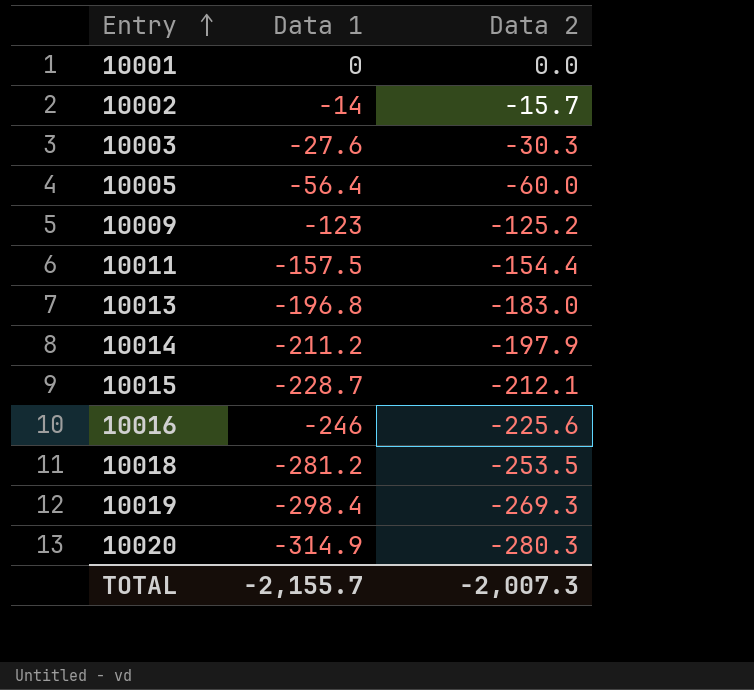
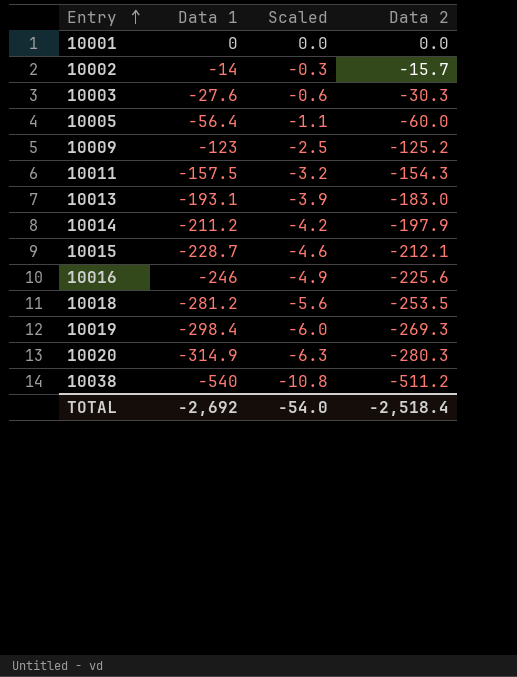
column Scaled | formula: none -> [Data 1] * 0.02
10011 | Data 2: -154.4 -> -154.3
10013 | Data 1: -196.8 -> -193.1
row 10038: none -> -540 | -10.8 | -511.2
TOTAL | Data 1: -2,155.7 -> -2,692
TOTAL | Data 2: -2,007.3 -> -2,518.4

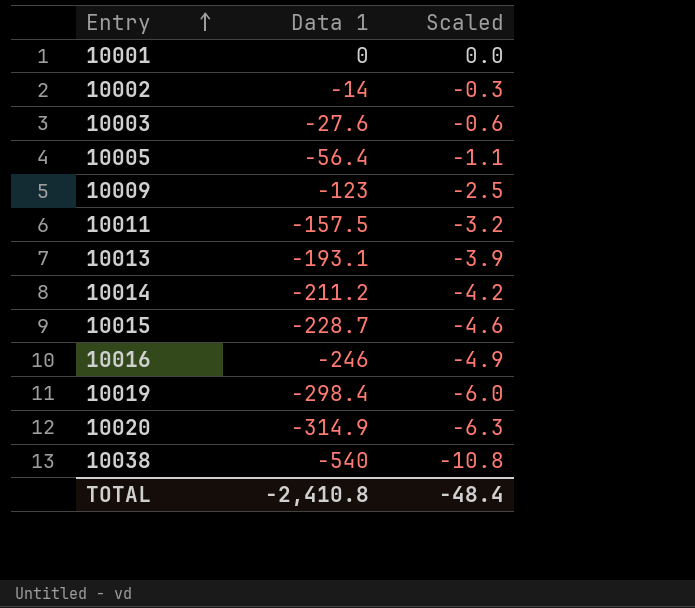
column Data 2 | position: 4 -> none
row 10018: -281.2 | -5.6 | -253.5 -> none
TOTAL | Data 1: -2,692 -> -2,410.8
TOTAL | Scaled: -54.0 -> -48.4

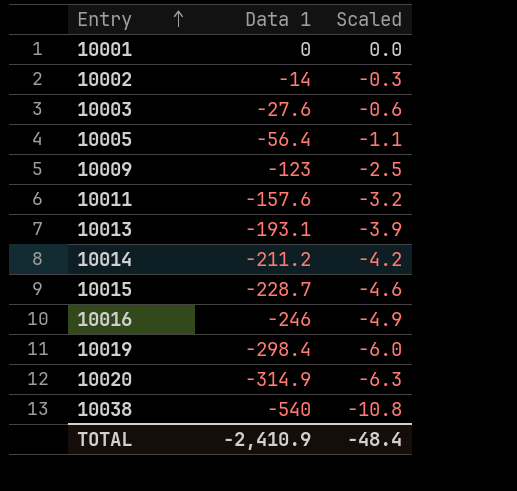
10011 | Data 1: -157.5 -> -157.6
TOTAL | Data 1: -2,410.8 -> -2,410.9

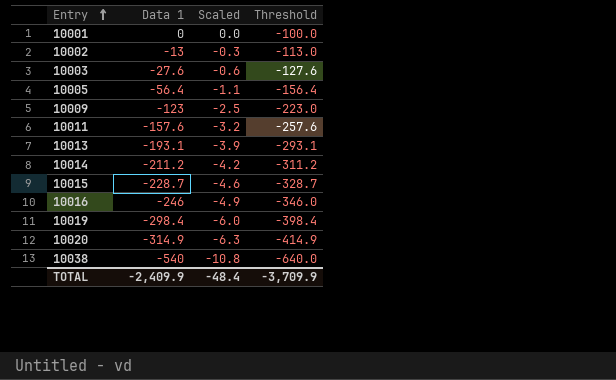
column Threshold | formula: none -> [Data 1] - 100
10002 | Data 1: -14 -> -13
TOTAL | Data 1: -2,410.9 -> -2,409.9

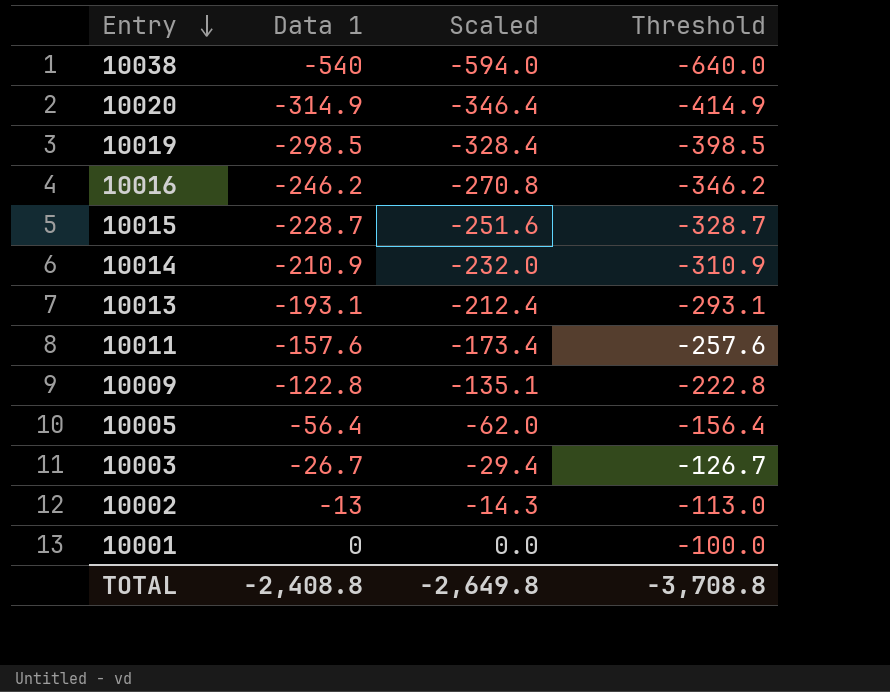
row order: Entry ascending -> Entry descending
column Scaled | formula: [Data 1] * 0.02 -> [Data 1] * 1.1
10019 | Data 1: -298.4 -> -298.5
10019 | Threshold: -398.4 -> -398.5
10016 | Data 1: -246 -> -246.2
10016 | Threshold: -346.0 -> -346.2
10014 | Data 1: -211.2 -> -210.9
10014 | Threshold: -311.2 -> -310.9
10009 | Data 1: -123 -> -122.8
10009 | Threshold: -223.0 -> -222.8
10003 | Data 1: -27.6 -> -26.7
10003 | Threshold: -127.6 -> -126.7
TOTAL | Data 1: -2,409.9 -> -2,408.8
TOTAL | Scaled: -48.4 -> -2,649.8
TOTAL | Threshold: -3,709.9 -> -3,708.8

